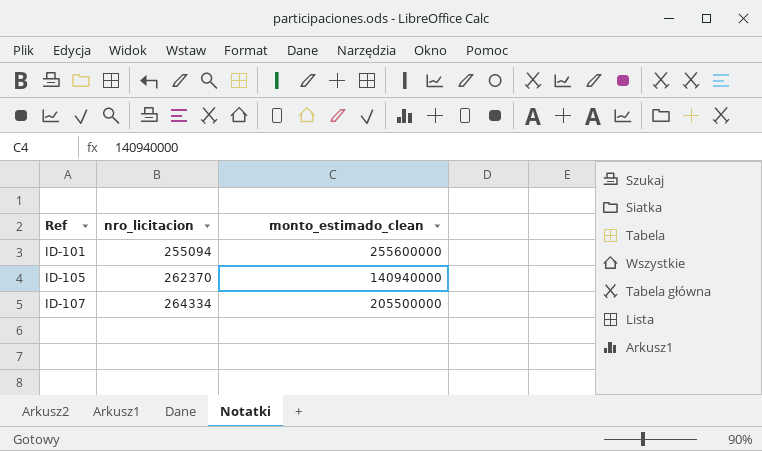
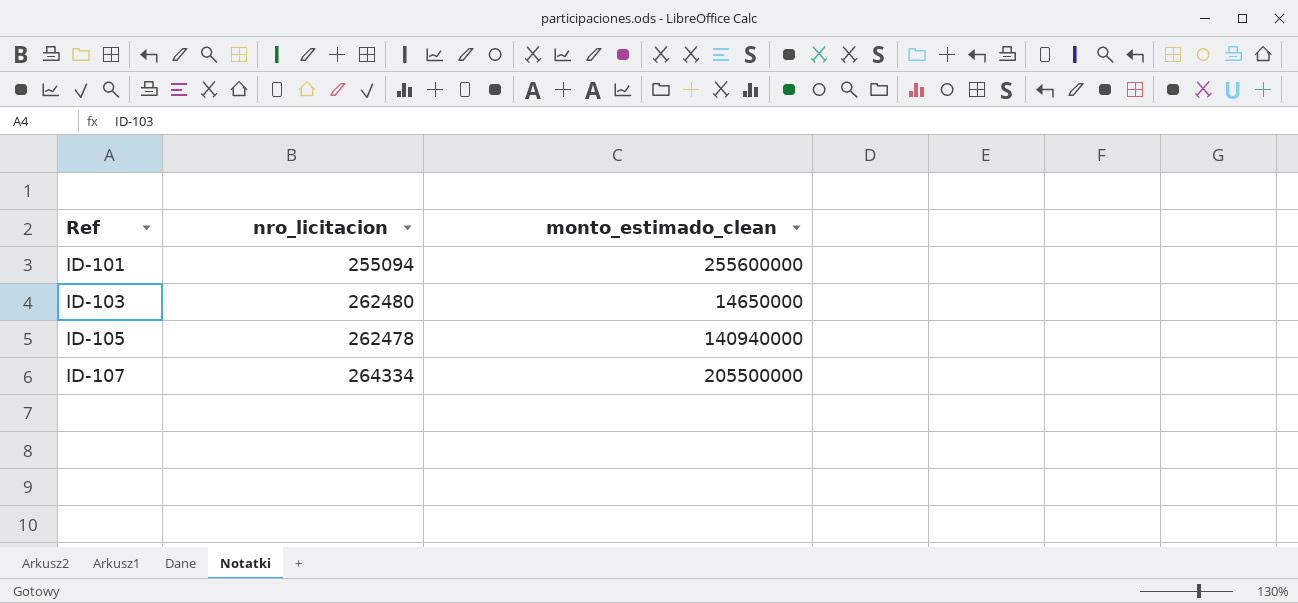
row ID-103: none -> 262480 | 14650000
ID-105 | nro_licitacion: 262370 -> 262478

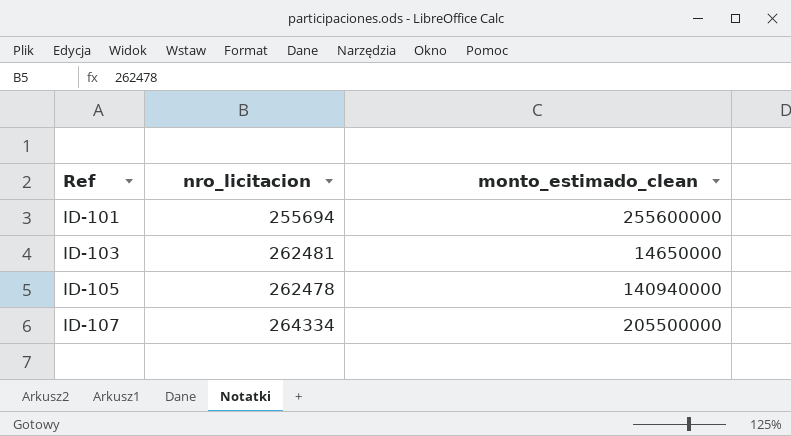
ID-101 | nro_licitacion: 255094 -> 255694
ID-103 | nro_licitacion: 262480 -> 262481

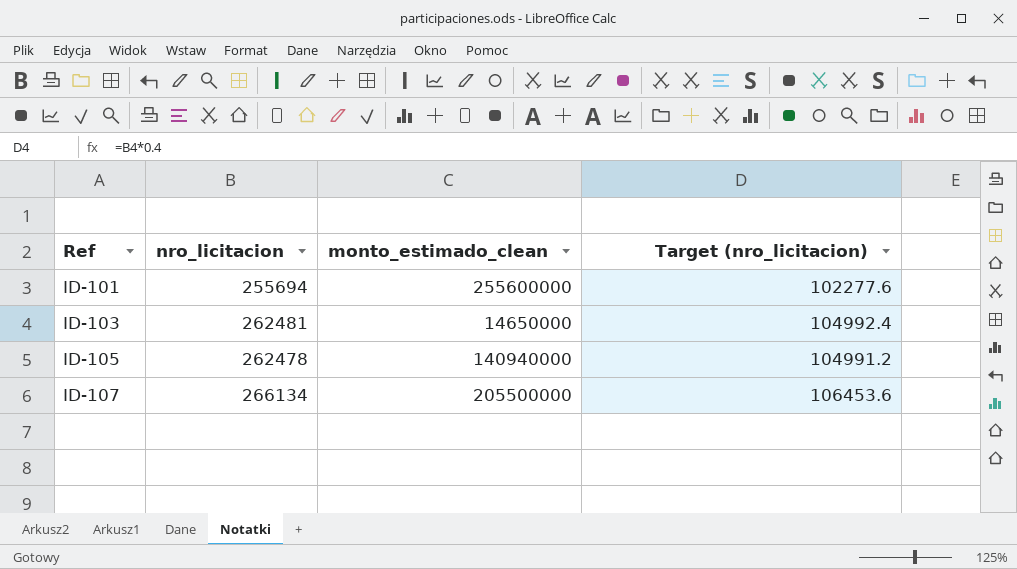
column Target (nro_licitacion) | formula: none -> [nro_licitacion] * 0.4
ID-107 | nro_licitacion: 264334 -> 266134

